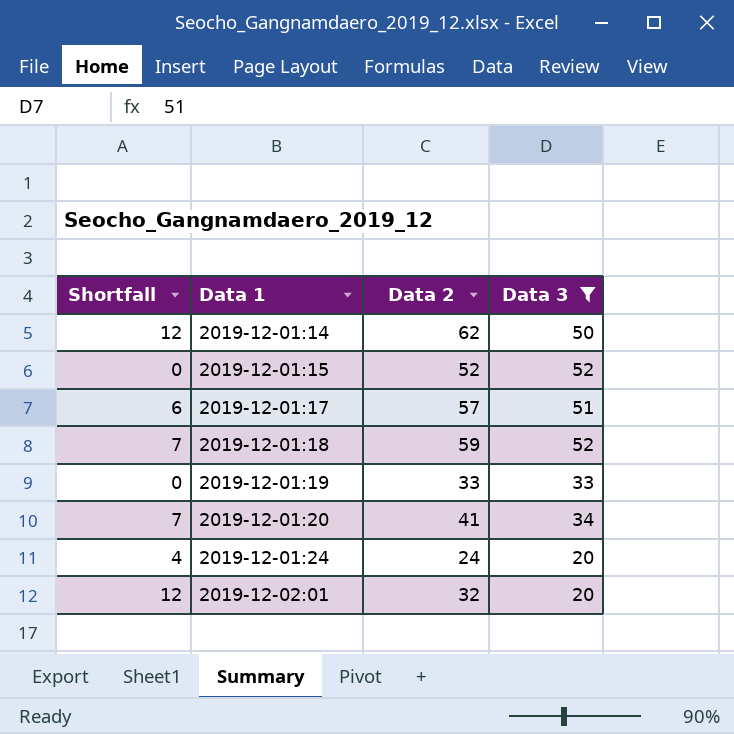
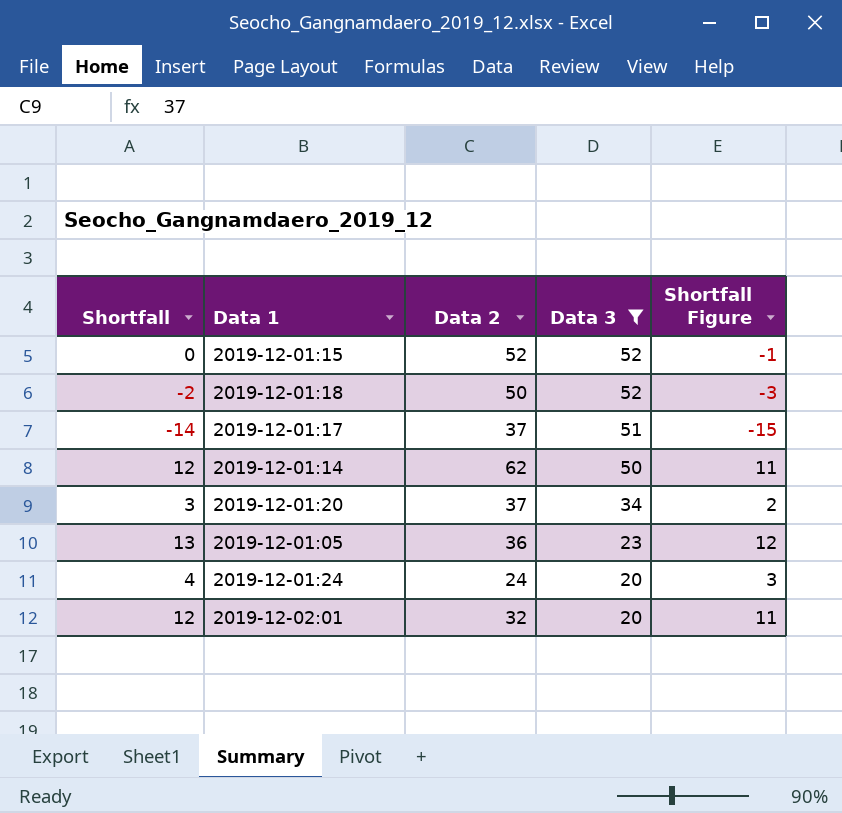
row order: Data 1 ascending -> Data 3 descending
column Shortfall Figure | formula: none -> [Shortfall] - 1
row 2019-12-01:19: 0 | 33 | 33 -> none
2019-12-01:18 | Shortfall: 7 -> -2
2019-12-01:18 | Data 2: 59 -> 50
2019-12-01:17 | Shortfall: 6 -> -14
2019-12-01:17 | Data 2: 57 -> 37
2019-12-01:20 | Shortfall: 7 -> 3
2019-12-01:20 | Data 2: 41 -> 37
row 2019-12-01:05: none -> 13 | 36 | 23 | 12

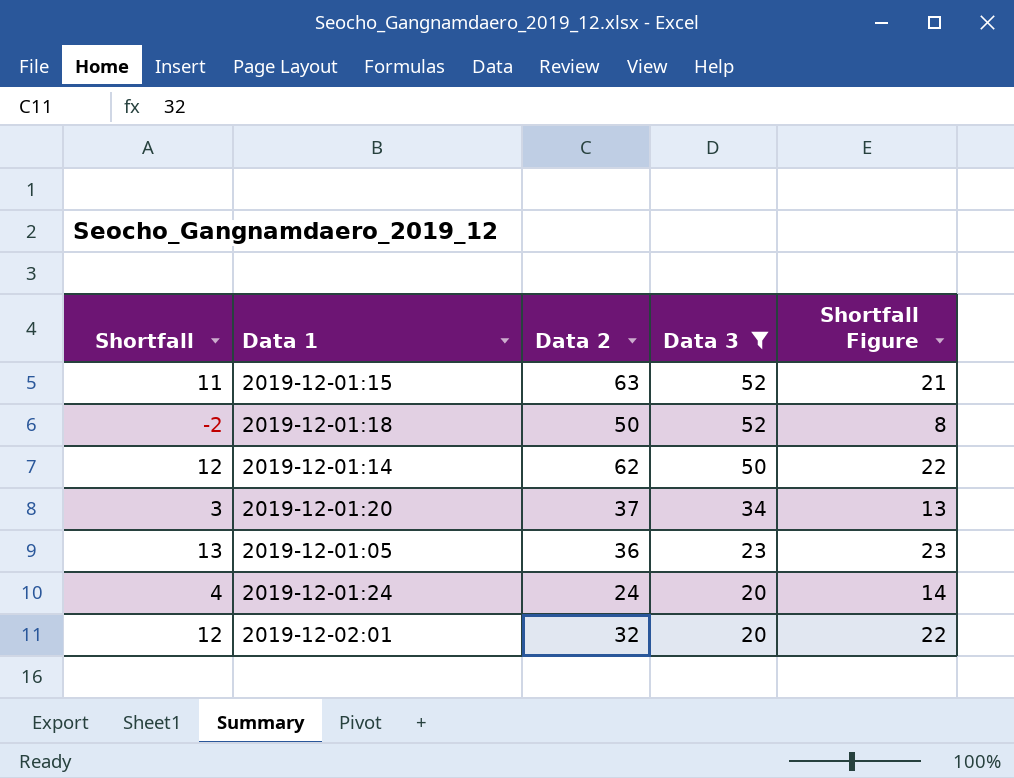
column Shortfall Figure | formula: [Shortfall] - 1 -> [Shortfall] + 10
row 2019-12-01:17: -14 | 37 | 51 | -15 -> none
2019-12-01:15 | Shortfall: 0 -> 11
2019-12-01:15 | Data 2: 52 -> 63

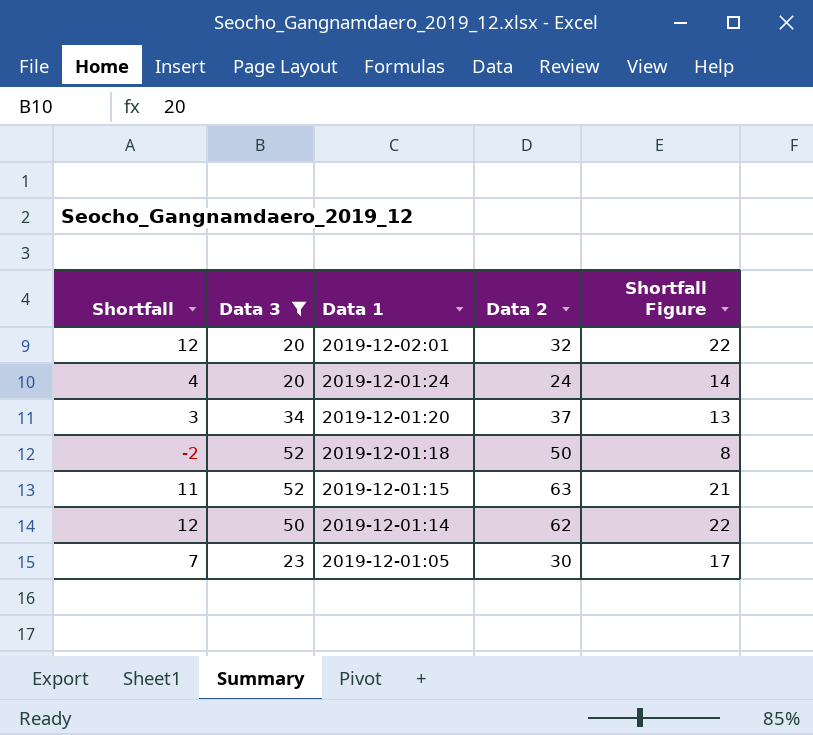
row order: Data 3 descending -> Data 1 descending
column Data 3 | position: 4 -> 2
2019-12-01:05 | Shortfall: 13 -> 7
2019-12-01:05 | Data 2: 36 -> 30
2019-12-01:05 | Shortfall Figure: 23 -> 17

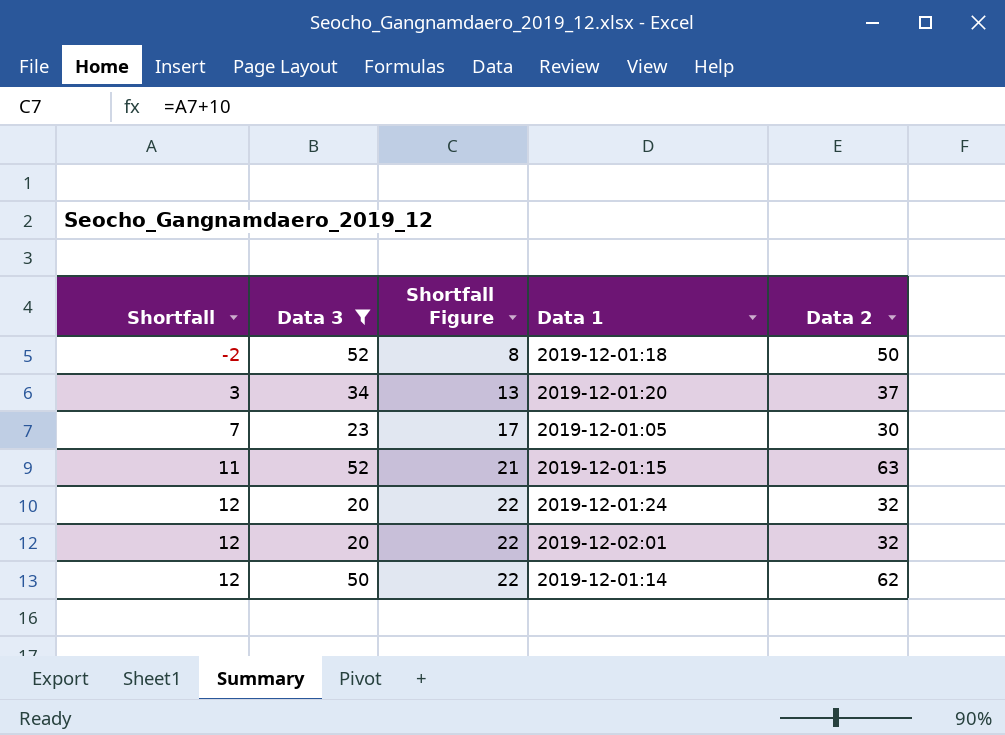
row order: Data 1 descending -> Shortfall ascending
column Shortfall Figure | position: 5 -> 3
2019-12-01:24 | Shortfall: 4 -> 12
2019-12-01:24 | Shortfall Figure: 14 -> 22
2019-12-01:24 | Data 2: 24 -> 32

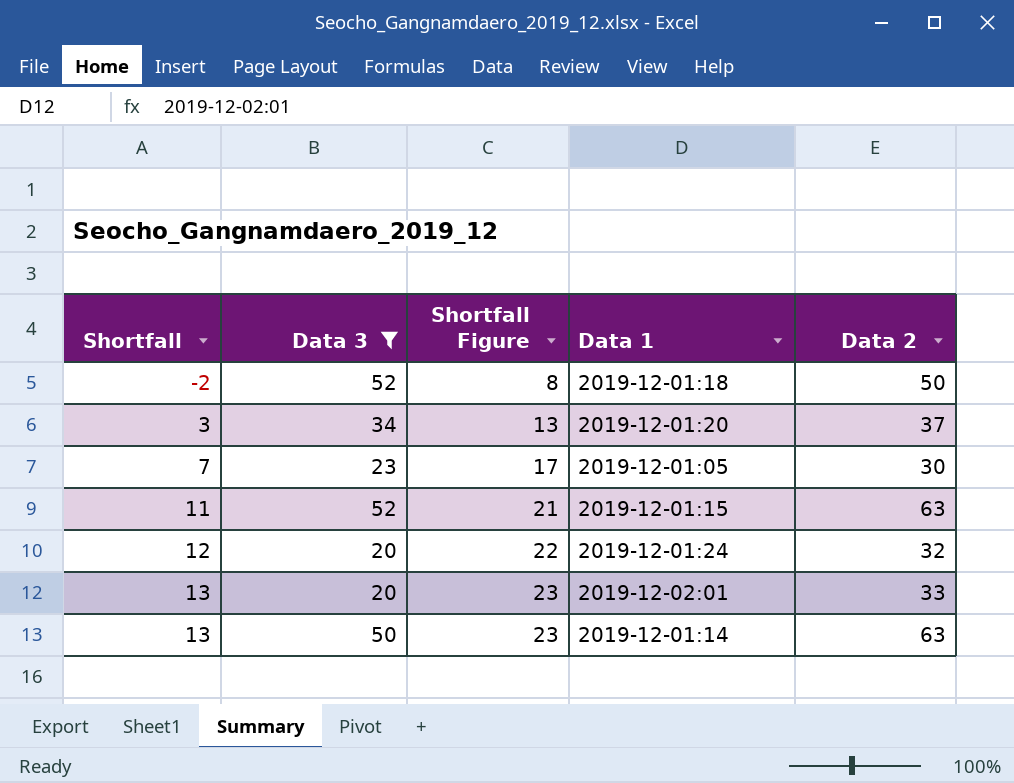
2019-12-02:01 | Shortfall: 12 -> 13
2019-12-02:01 | Shortfall Figure: 22 -> 23
2019-12-02:01 | Data 2: 32 -> 33
2019-12-01:14 | Shortfall: 12 -> 13
2019-12-01:14 | Shortfall Figure: 22 -> 23
2019-12-01:14 | Data 2: 62 -> 63

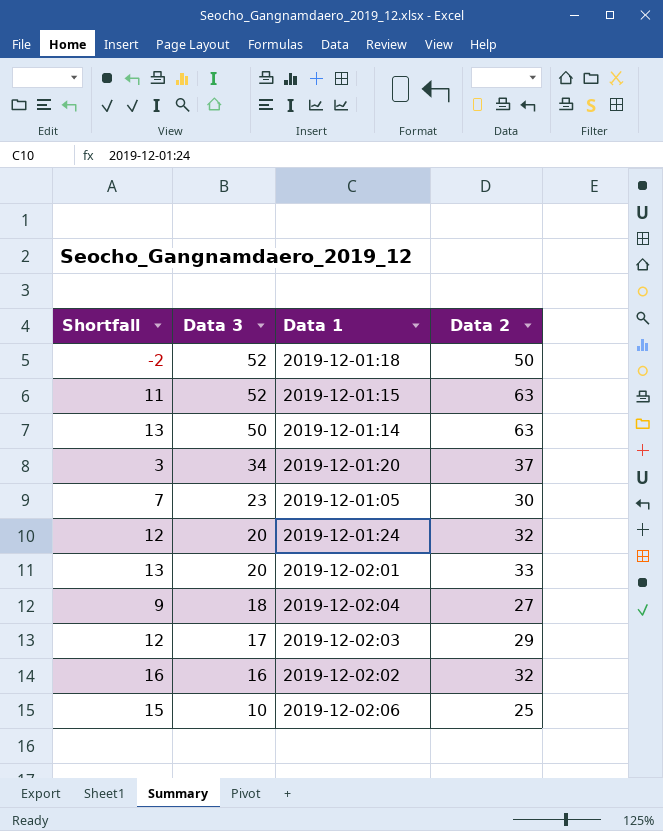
filter: Data 3 >= 20 -> none
row order: Shortfall ascending -> Data 3 descending
column Shortfall Figure | formula: [Shortfall] + 10 -> none

